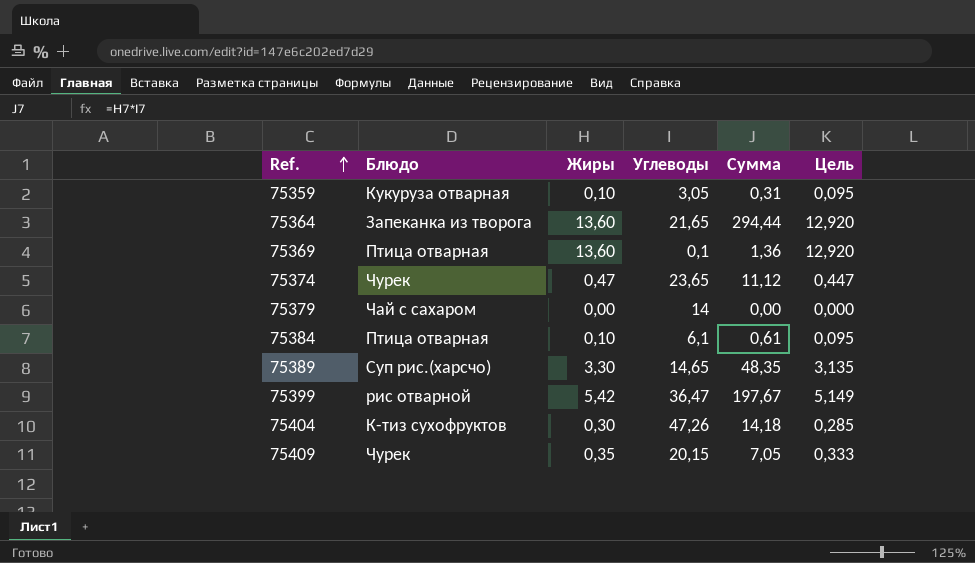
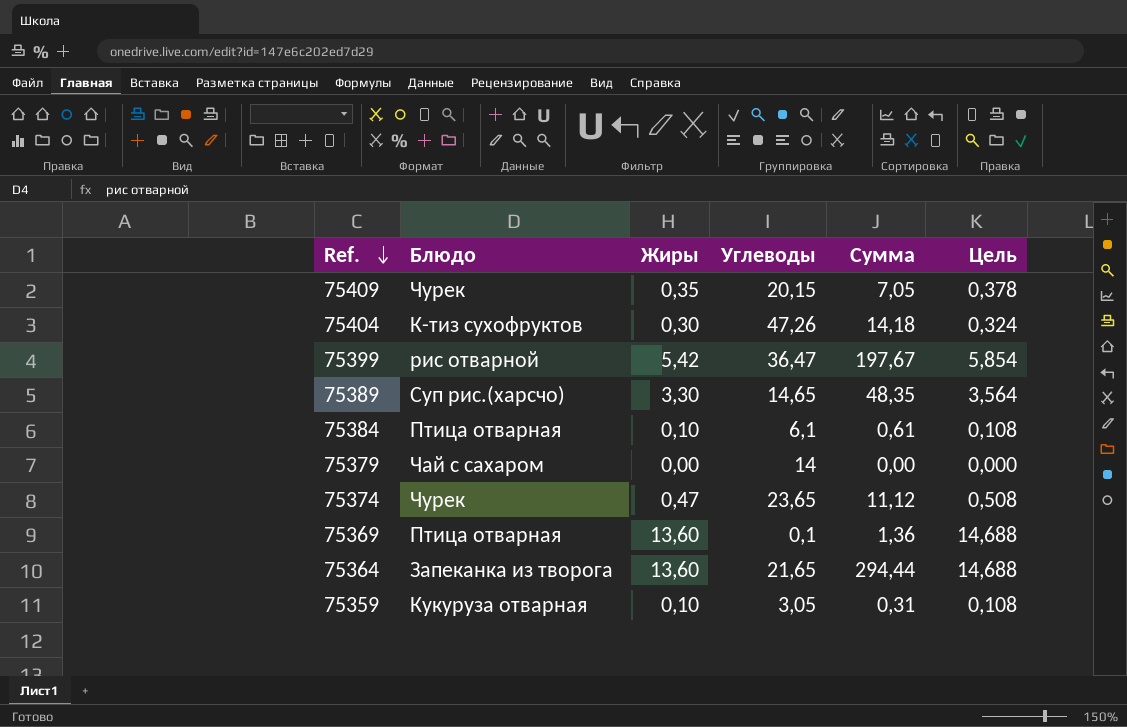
row order: Ref. ascending -> Ref. descending
column Цель | formula: [Жиры] * 0,95 -> [Жиры] * 1,08

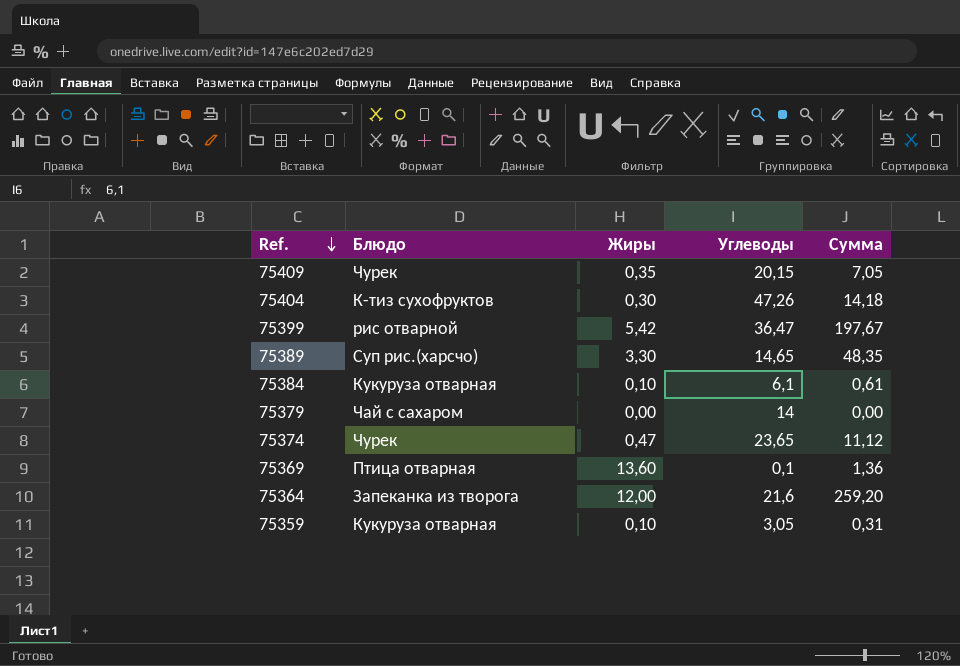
column Цель | formula: [Жиры] * 1,08 -> none
75384 | Блюдо: Птица отварная -> Кукуруза отварная
75364 | Жиры: 13,60 -> 12,00
75364 | Углеводы: 21,65 -> 21,6
75364 | Сумма: 294,44 -> 259,20

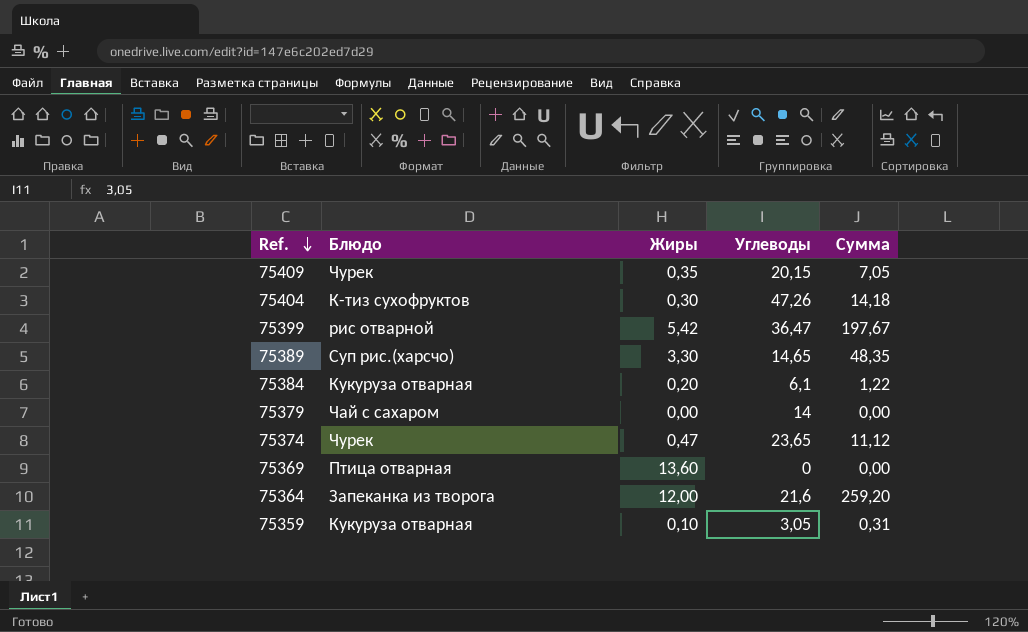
75384 | Жиры: 0,10 -> 0,20
75384 | Сумма: 0,61 -> 1,22
75369 | Углеводы: 0,1 -> 0
75369 | Сумма: 1,36 -> 0,00

